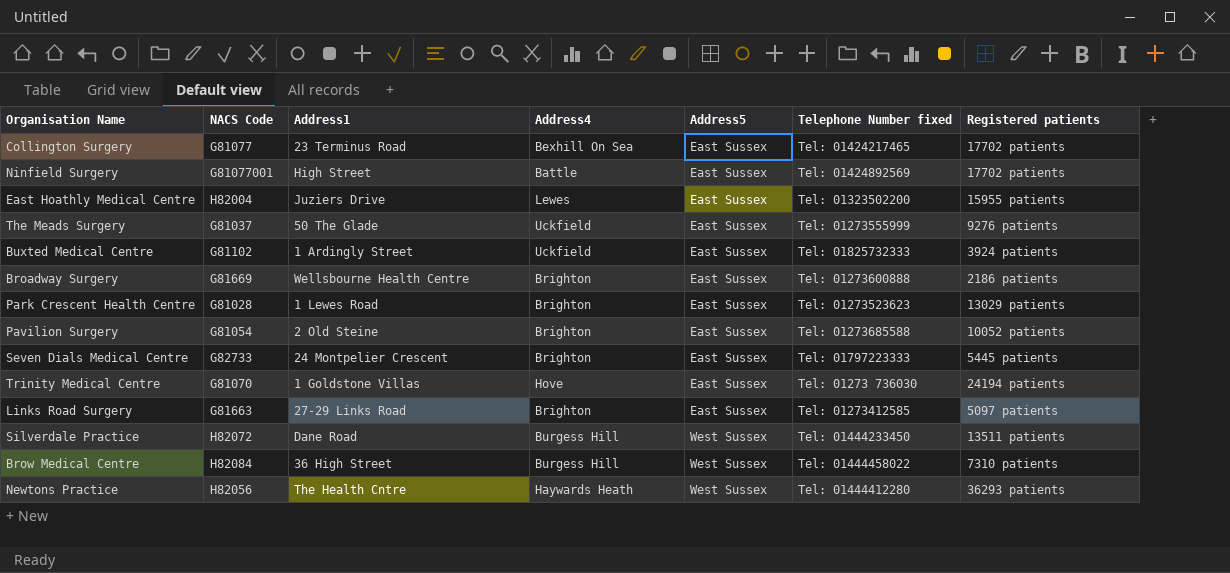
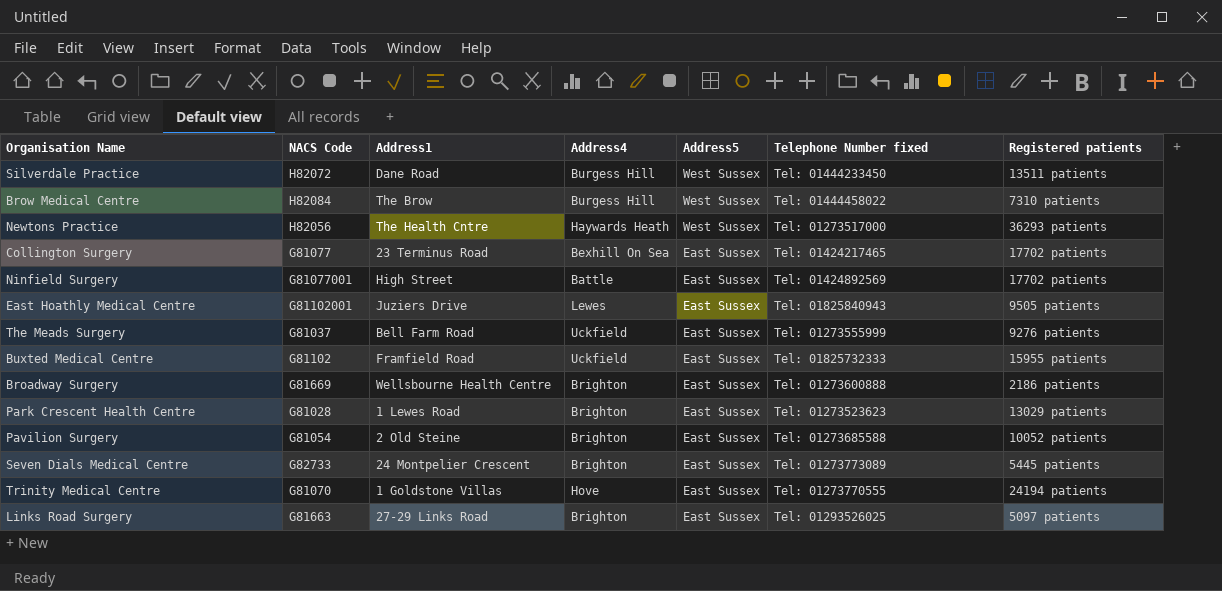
row order: Address5 ascending -> Address5 descending
Brow Medical Centre | Address1: 36 High Street -> The Brow
Newtons Practice | Telephone Number fixed: Tel: 01444412280 -> Tel: 01273517000
East Hoathly Medical Centre | NACS Code: H82004 -> G81102001
East Hoathly Medical Centre | Telephone Number fixed: Tel: 01323502200 -> Tel: 01825840943
East Hoathly Medical Centre | Registered patients: 15955 patients -> 9505 patients
The Meads Surgery | Address1: 50 The Glade -> Bell Farm Road
Buxted Medical Centre | Address1: 1 Ardingly Street -> Framfield Road
Buxted Medical Centre | Registered patients: 3924 patients -> 15955 patients
Seven Dials Medical Centre | Telephone Number fixed: Tel: 01797223333 -> Tel: 01273773089
Trinity Medical Centre | Telephone Number fixed: Tel: 01273 736030 -> Tel: 01273770555
Links Road Surgery | Telephone Number fixed: Tel: 01273412585 -> Tel: 01293526025

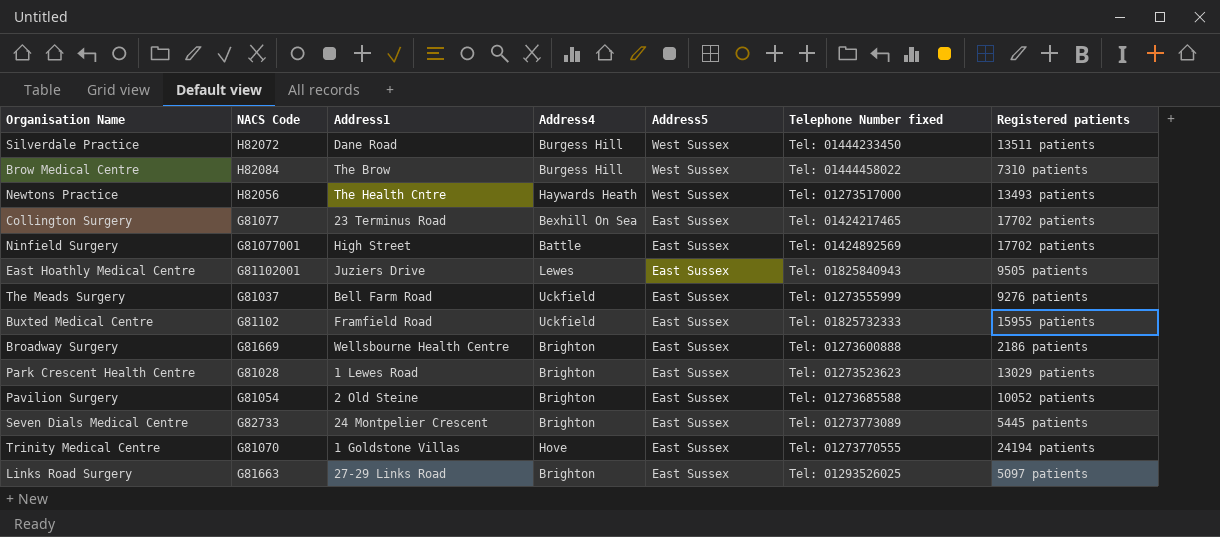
Newtons Practice | Registered patients: 36293 patients -> 13493 patients

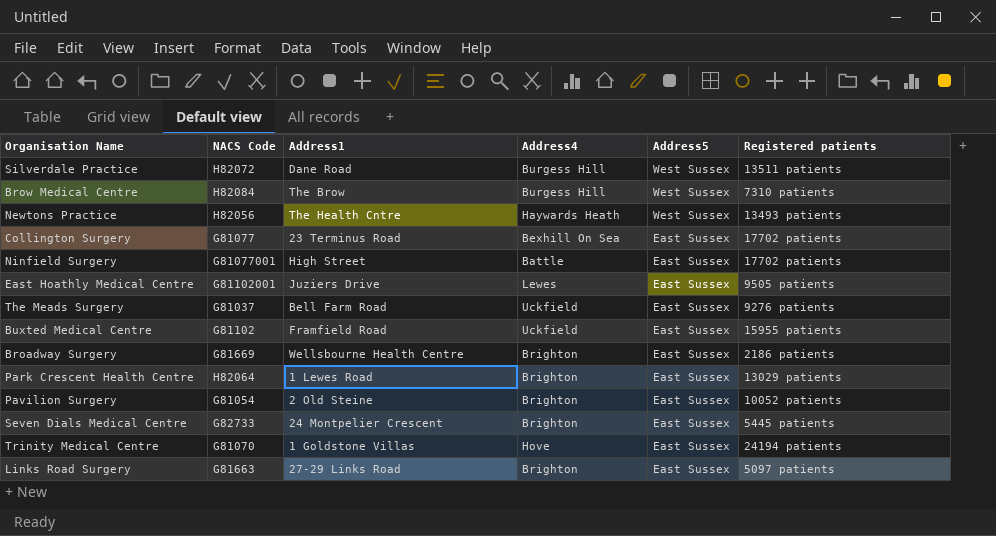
column Telephone Number fixed | position: 6 -> none
Park Crescent Health Centre | NACS Code: G81028 -> H82064

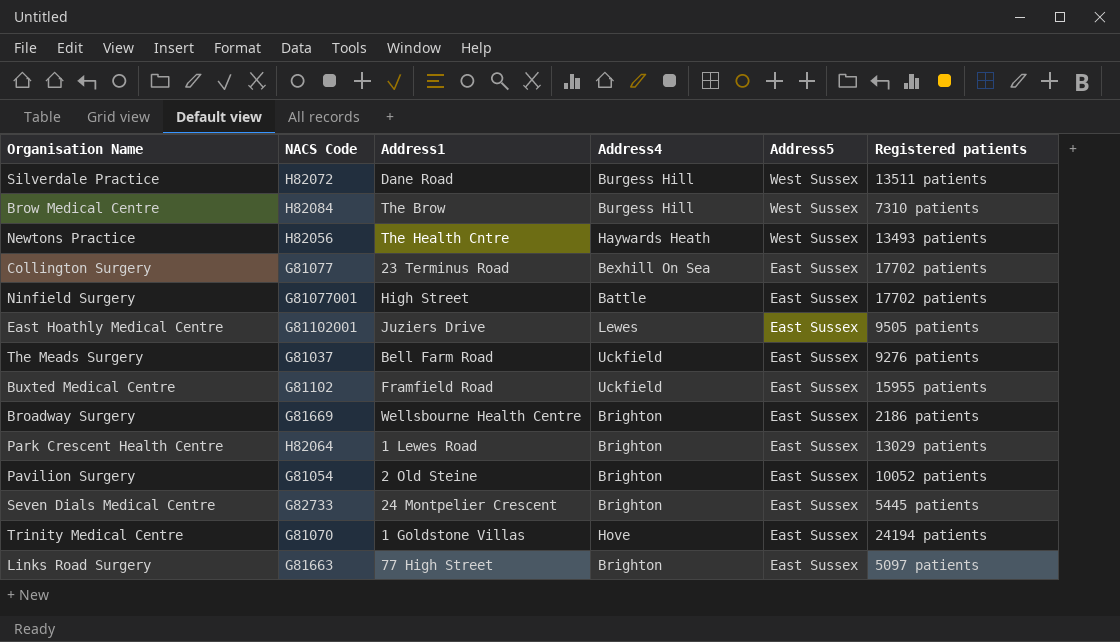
Links Road Surgery | Address1: 27-29 Links Road -> 77 High Street

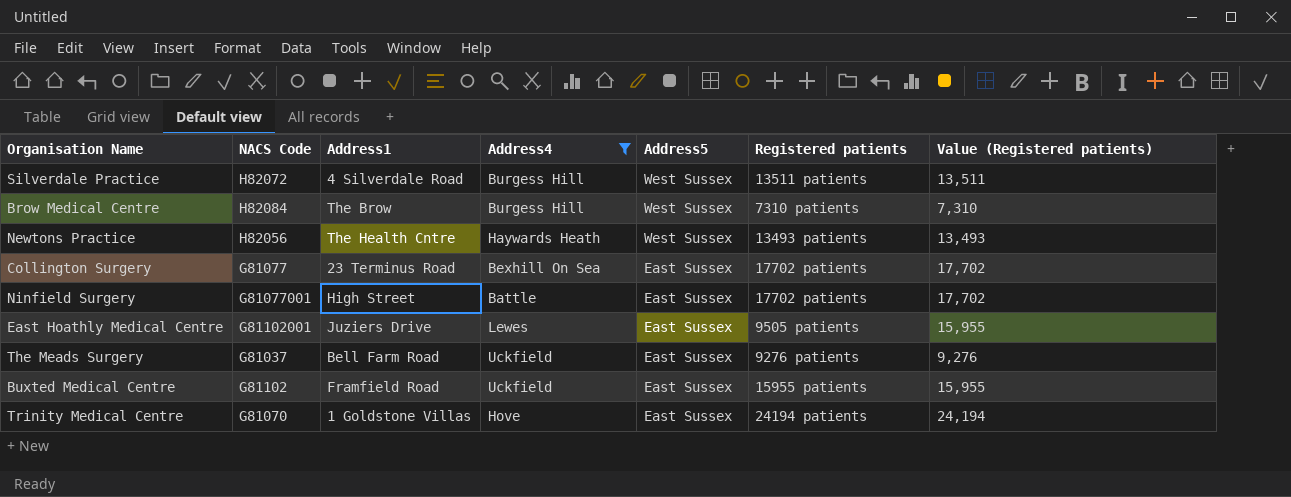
filter: none -> Address4 != Brighton
column Value (Registered patients) | position: none -> 7
Silverdale Practice | Address1: Dane Road -> 4 Silverdale Road

